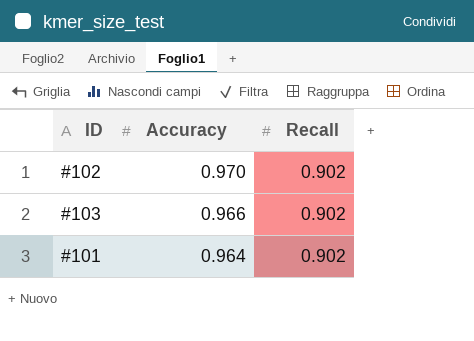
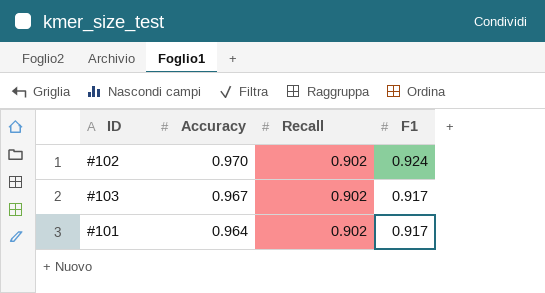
column F1 | position: none -> 4
#103 | Accuracy: 0.966 -> 0.967

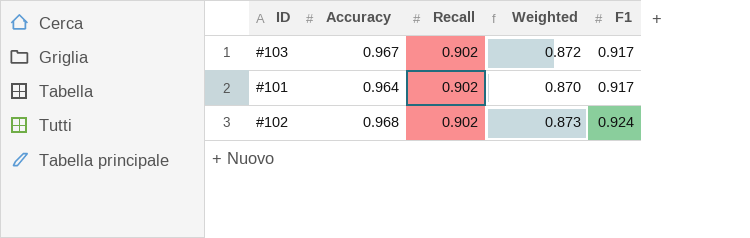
row order: Accuracy descending -> F1 ascending
column Weighted | formula: none -> [Accuracy] * [Recall]
#102 | Accuracy: 0.970 -> 0.968

